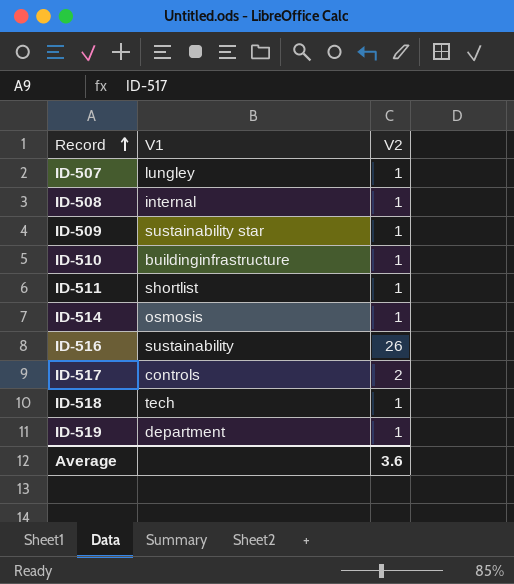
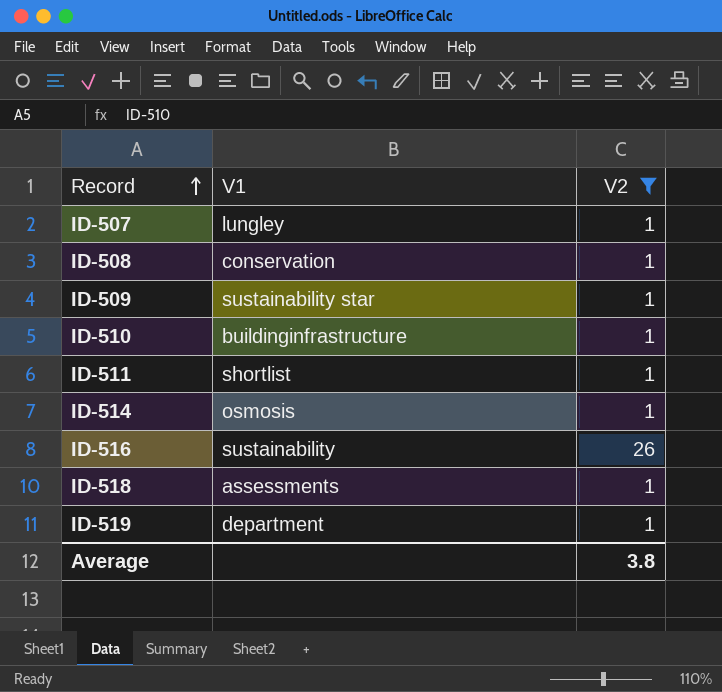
filter: none -> V2 != 2
ID-508 | V1: internal -> conservation
ID-518 | V1: tech -> assessments
Average | V2: 3.6 -> 3.8

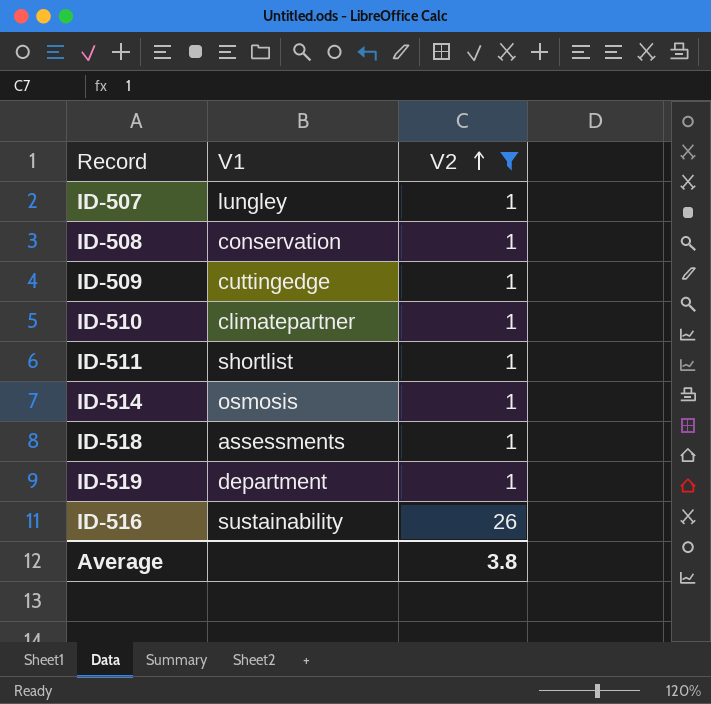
row order: Record ascending -> V2 ascending
ID-509 | V1: sustainability star -> cuttingedge
ID-510 | V1: buildinginfrastructure -> climatepartner

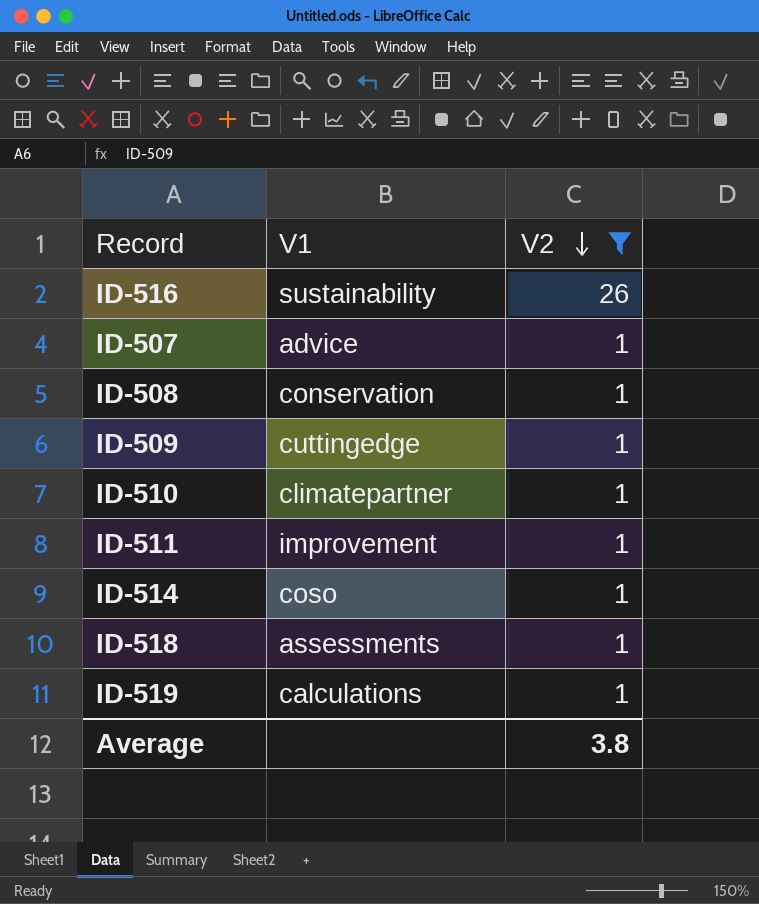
row order: V2 ascending -> V2 descending
ID-507 | V1: lungley -> advice
ID-511 | V1: shortlist -> improvement
ID-514 | V1: osmosis -> coso
ID-519 | V1: department -> calculations

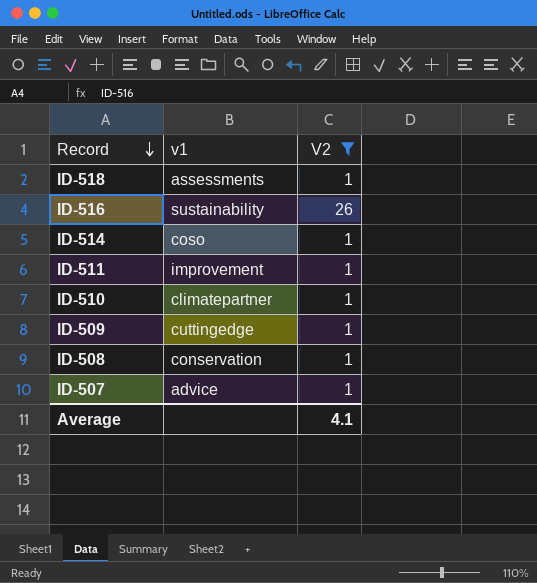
row order: V2 descending -> Record descending
column name: V1 -> v1
row ID-519: calculations | 1 -> none
Average | V2: 3.8 -> 4.1

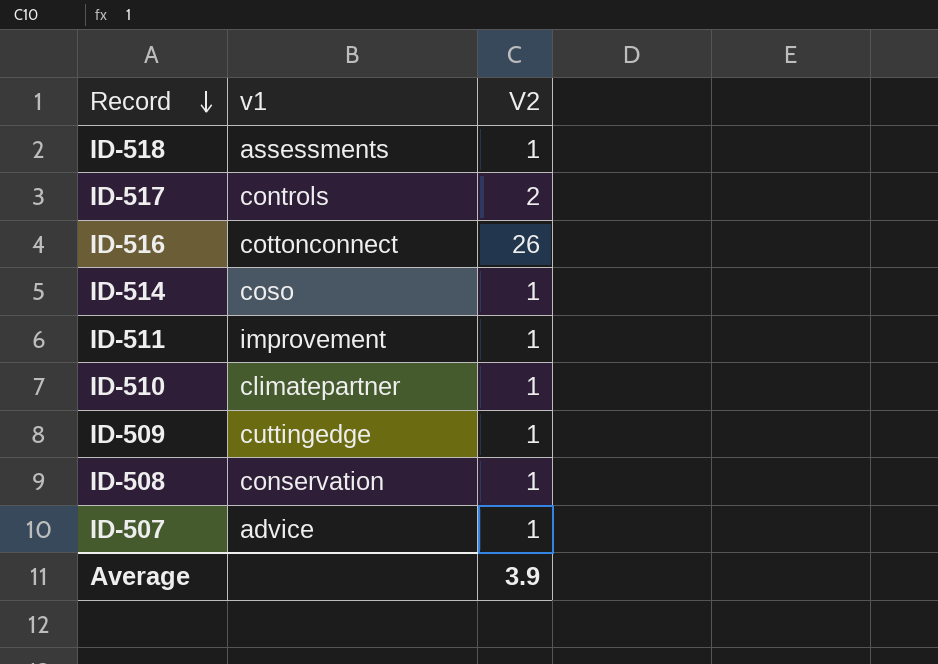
filter: V2 != 2 -> none
ID-516 | v1: sustainability -> cottonconnect
Average | V2: 4.1 -> 3.9

